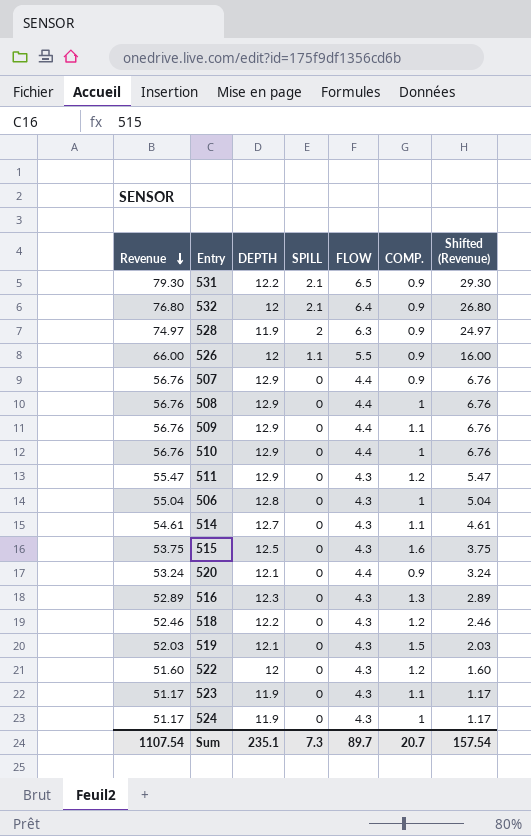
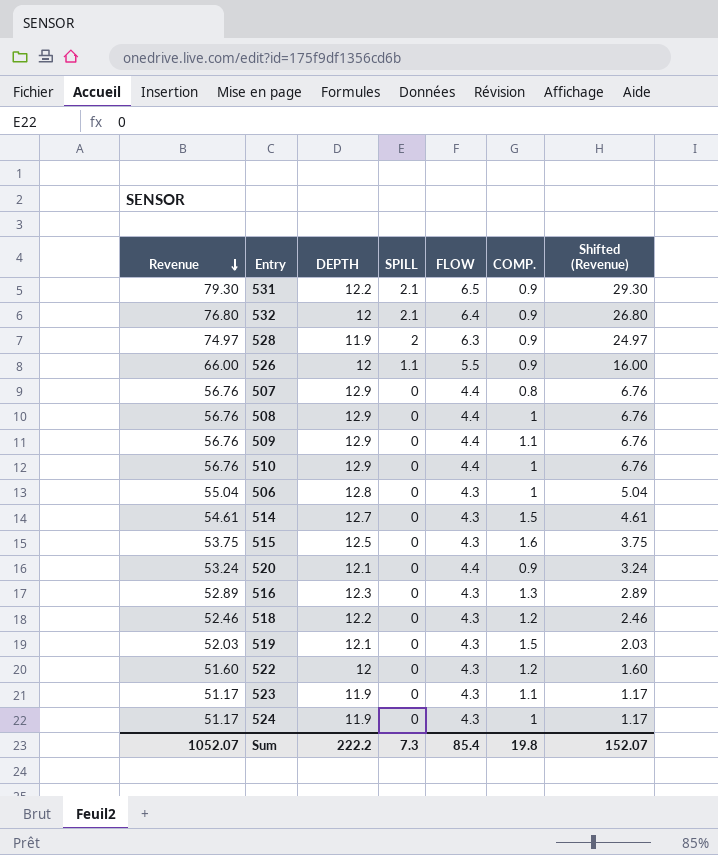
row 511: 55.47 | 12.9 | 0 | 4.3 | 1.2 | 5.47 -> none
507 | COMP.: 0.9 -> 0.8
514 | COMP.: 1.1 -> 1.5
Sum | Revenue: 1107.54 -> 1052.07
Sum | DEPTH: 235.1 -> 222.2
Sum | FLOW: 89.7 -> 85.4
Sum | COMP.: 20.7 -> 19.8
Sum | Shifted (Revenue): 157.54 -> 152.07

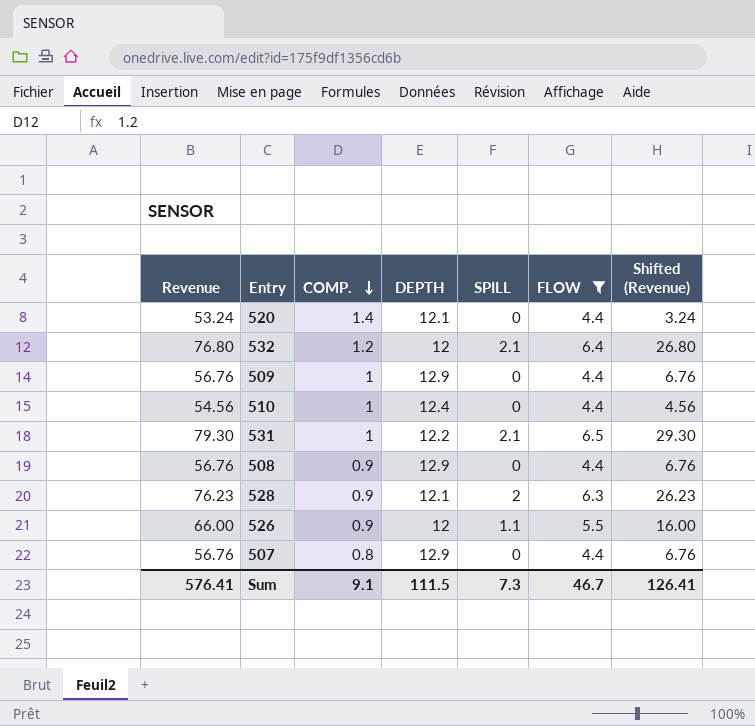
filter: none -> FLOW != 4.3
row order: Revenue descending -> COMP. descending
column COMP. | position: 6 -> 3
520 | COMP.: 0.9 -> 1.4
532 | COMP.: 0.9 -> 1.2
509 | COMP.: 1.1 -> 1
510 | Revenue: 56.76 -> 54.56
510 | DEPTH: 12.9 -> 12.4
510 | Shifted (Revenue): 6.76 -> 4.56
531 | COMP.: 0.9 -> 1
508 | COMP.: 1 -> 0.9
528 | Revenue: 74.97 -> 76.23
528 | DEPTH: 11.9 -> 12.1
528 | Shifted (Revenue): 24.97 -> 26.23
Sum | Revenue: 1052.07 -> 576.41
Sum | COMP.: 19.8 -> 9.1
Sum | DEPTH: 222.2 -> 111.5
Sum | FLOW: 85.4 -> 46.7
Sum | Shifted (Revenue): 152.07 -> 126.41

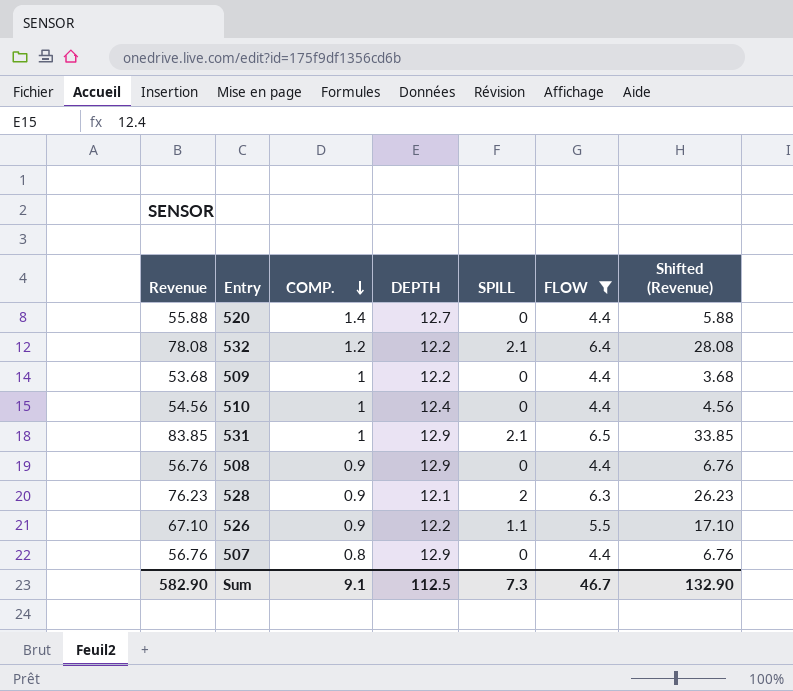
520 | Revenue: 53.24 -> 55.88
520 | DEPTH: 12.1 -> 12.7
520 | Shifted (Revenue): 3.24 -> 5.88
532 | Revenue: 76.80 -> 78.08
532 | DEPTH: 12 -> 12.2
532 | Shifted (Revenue): 26.80 -> 28.08
509 | Revenue: 56.76 -> 53.68
509 | DEPTH: 12.9 -> 12.2
509 | Shifted (Revenue): 6.76 -> 3.68
531 | Revenue: 79.30 -> 83.85
531 | DEPTH: 12.2 -> 12.9
531 | Shifted (Revenue): 29.30 -> 33.85
526 | Revenue: 66.00 -> 67.10
526 | DEPTH: 12 -> 12.2
526 | Shifted (Revenue): 16.00 -> 17.10
Sum | Revenue: 576.41 -> 582.90
Sum | DEPTH: 111.5 -> 112.5
Sum | Shifted (Revenue): 126.41 -> 132.90

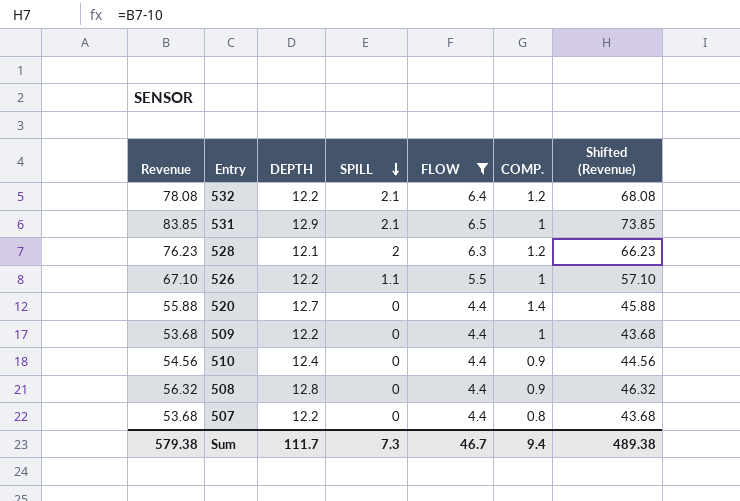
row order: COMP. descending -> SPILL descending
column COMP. | position: 3 -> 6
column Shifted (Revenue) | formula: [Revenue] - 50 -> [Revenue] - 10
528 | COMP.: 0.9 -> 1.2
526 | COMP.: 0.9 -> 1
510 | COMP.: 1 -> 0.9
508 | Revenue: 56.76 -> 56.32
508 | DEPTH: 12.9 -> 12.8
507 | Revenue: 56.76 -> 53.68
507 | DEPTH: 12.9 -> 12.2
Sum | Revenue: 582.90 -> 579.38
Sum | DEPTH: 112.5 -> 111.7
Sum | COMP.: 9.1 -> 9.4
Sum | Shifted (Revenue): 132.90 -> 489.38

